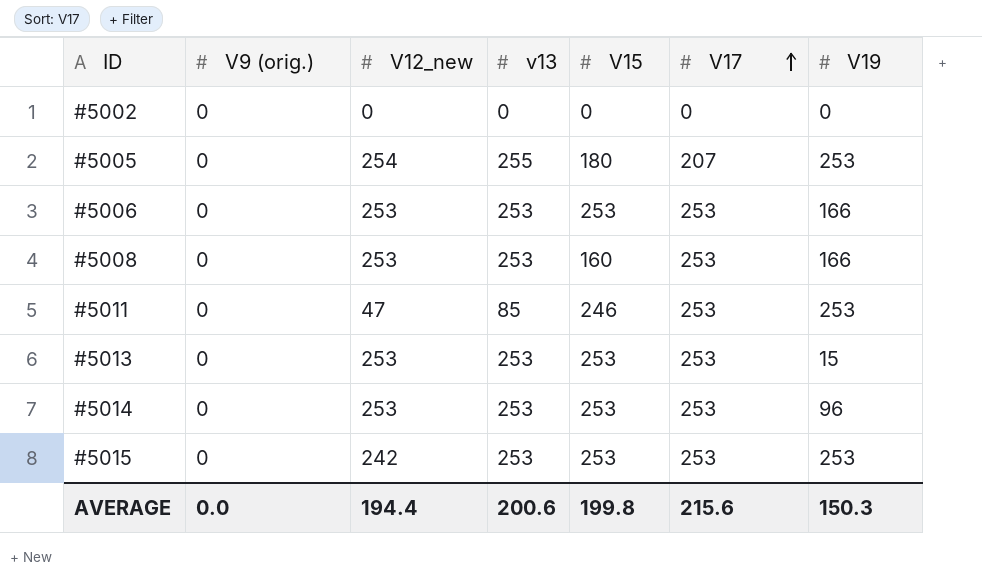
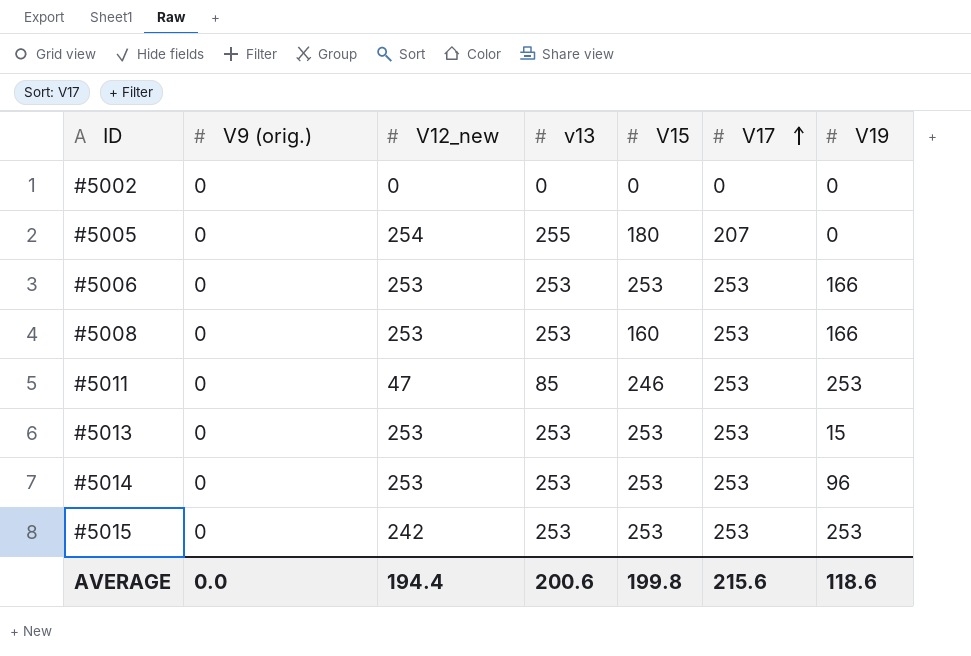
#5005 | V19: 253 -> 0
AVERAGE | V19: 150.3 -> 118.6

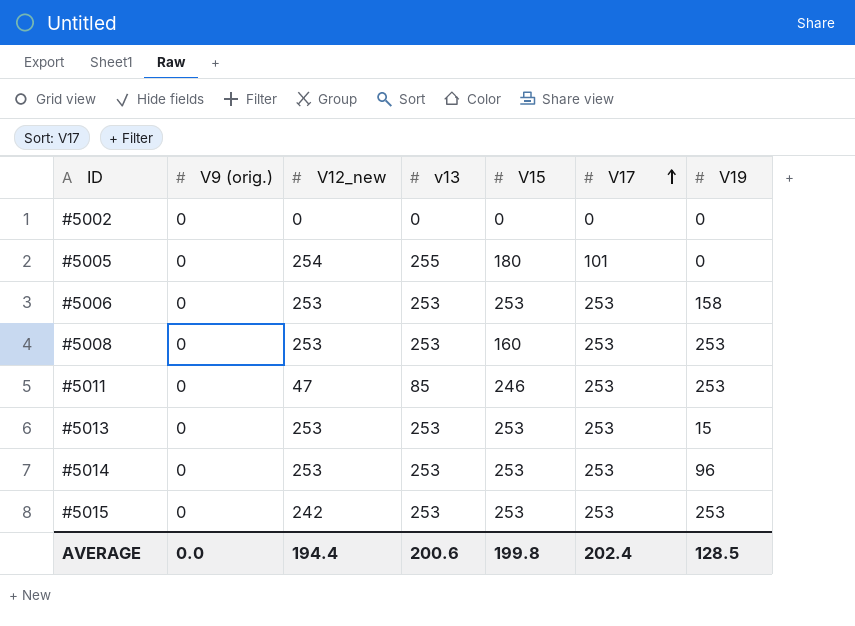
#5005 | V17: 207 -> 101
#5006 | V19: 166 -> 158
#5008 | V19: 166 -> 253
AVERAGE | V17: 215.6 -> 202.4
AVERAGE | V19: 118.6 -> 128.5

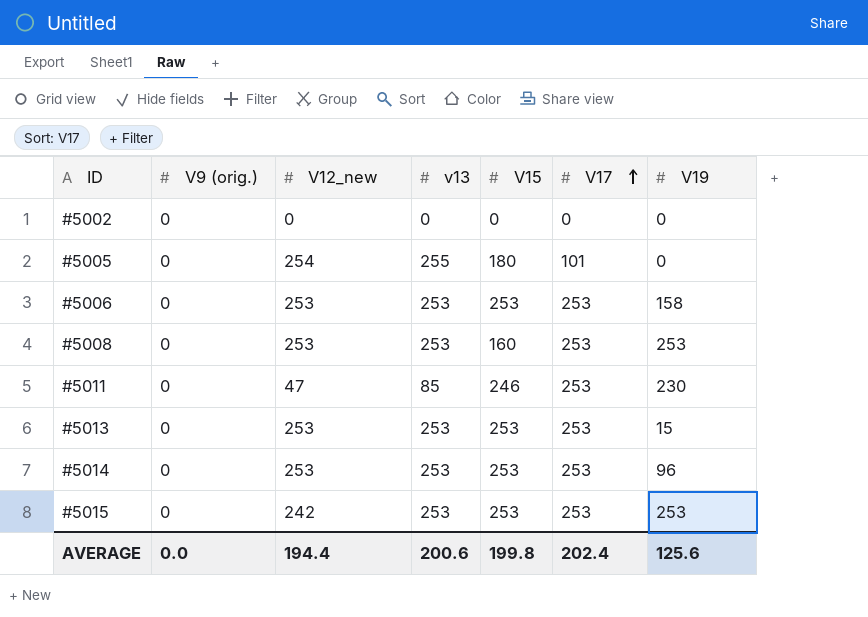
#5011 | V19: 253 -> 230
AVERAGE | V19: 128.5 -> 125.6

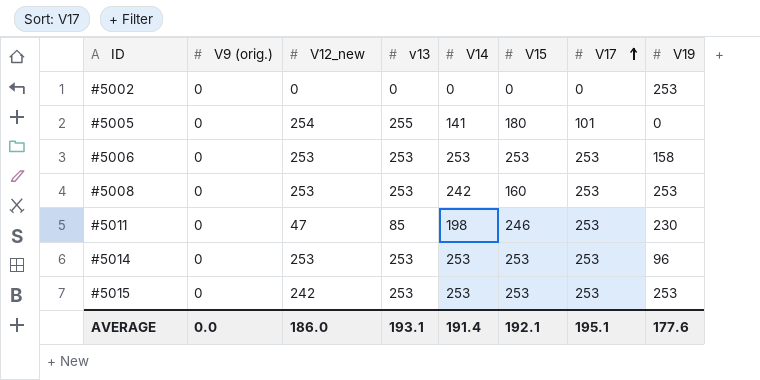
column V14 | position: none -> 5
row #5013: 0 | 253 | 253 | 253 | 253 | 15 -> none
#5002 | V19: 0 -> 253
AVERAGE | V12_new: 194.4 -> 186.0
AVERAGE | v13: 200.6 -> 193.1
AVERAGE | V15: 199.8 -> 192.1
AVERAGE | V17: 202.4 -> 195.1
AVERAGE | V19: 125.6 -> 177.6

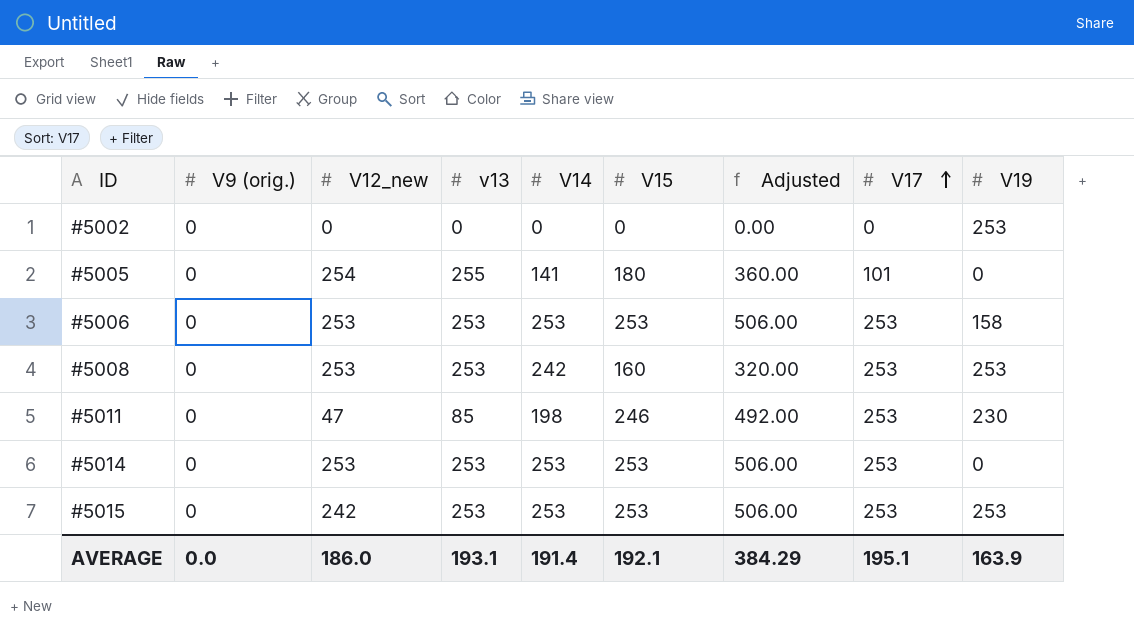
column Adjusted | formula: none -> [V15] * 2
#5014 | V19: 96 -> 0
AVERAGE | V19: 177.6 -> 163.9

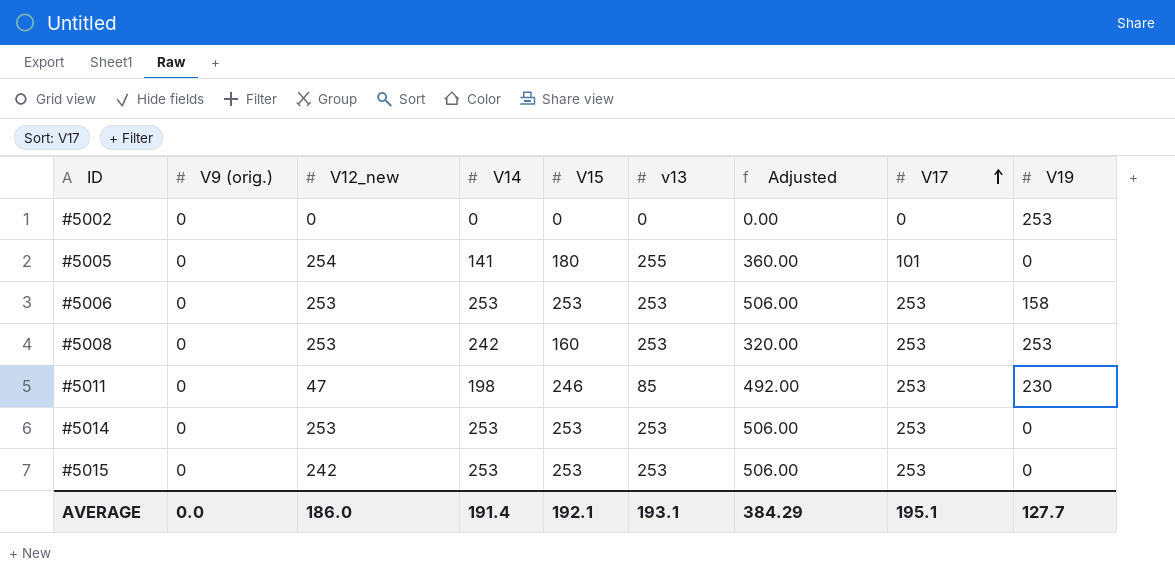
column v13 | position: 4 -> 6
#5015 | V19: 253 -> 0
AVERAGE | V19: 163.9 -> 127.7

